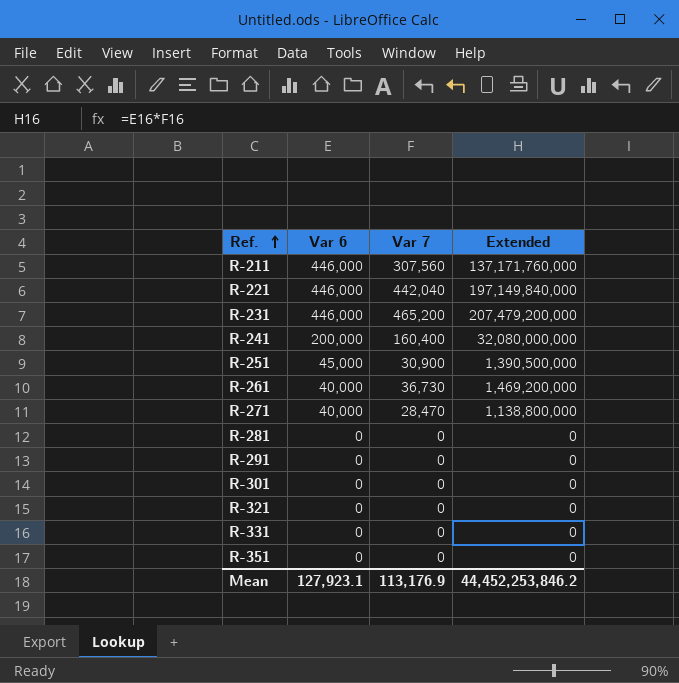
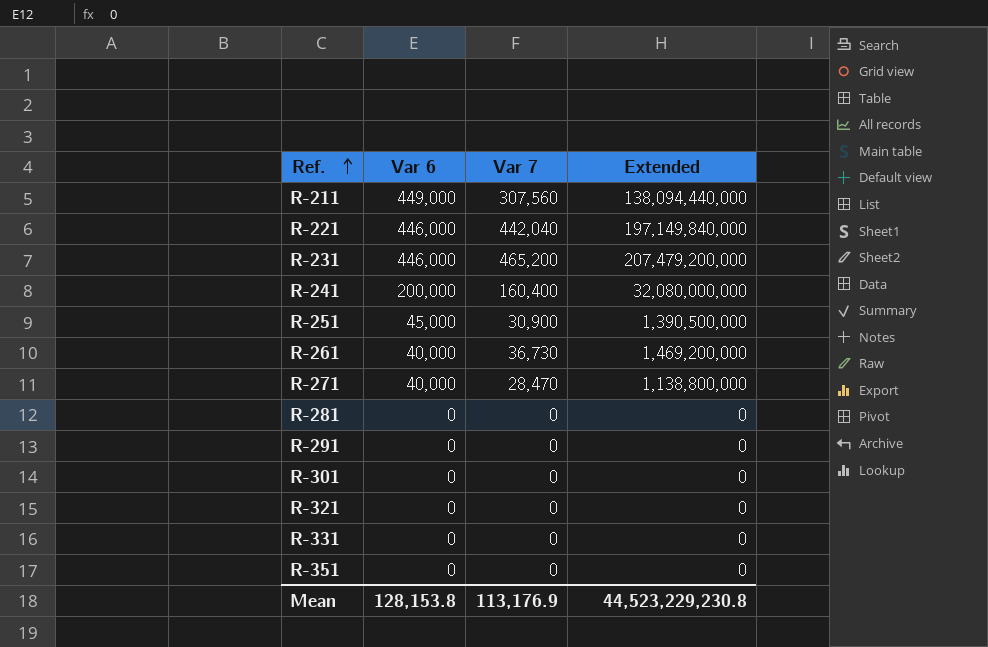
R-211 | Var 6: 446,000 -> 449,000
R-211 | Extended: 137,171,760,000 -> 138,094,440,000
Mean | Var 6: 127,923.1 -> 128,153.8
Mean | Extended: 44,452,253,846.2 -> 44,523,229,230.8

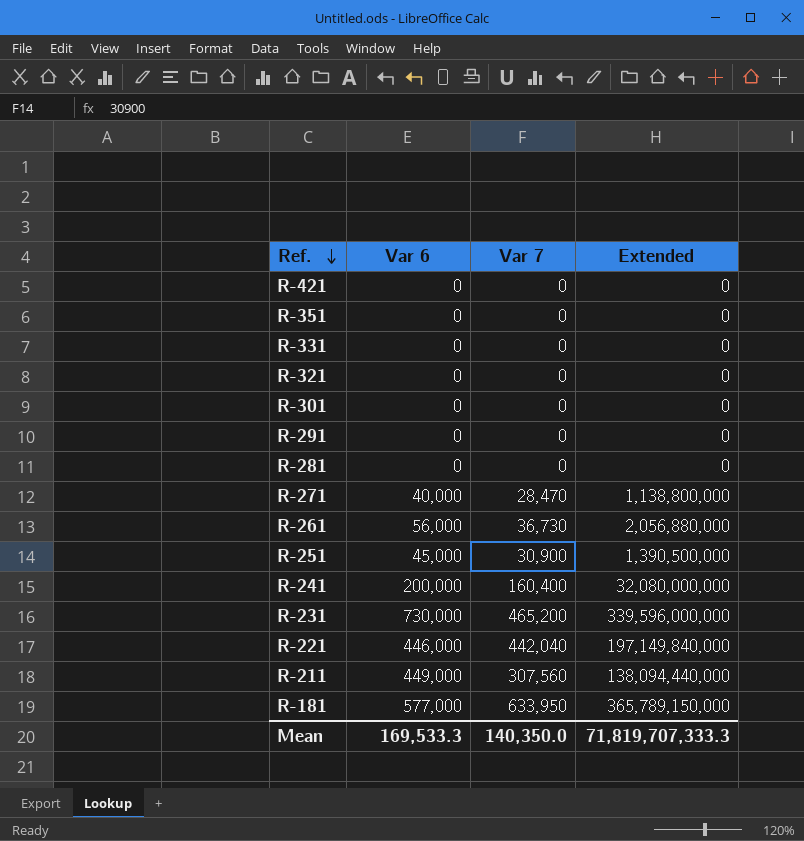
row order: Ref. ascending -> Ref. descending
row R-421: none -> 0 | 0 | 0
R-261 | Var 6: 40,000 -> 56,000
R-261 | Extended: 1,469,200,000 -> 2,056,880,000
R-231 | Var 6: 446,000 -> 730,000
R-231 | Extended: 207,479,200,000 -> 339,596,000,000
row R-181: none -> 577,000 | 633,950 | 365,789,150,000
Mean | Var 6: 128,153.8 -> 169,533.3
Mean | Var 7: 113,176.9 -> 140,350.0
Mean | Extended: 44,523,229,230.8 -> 71,819,707,333.3

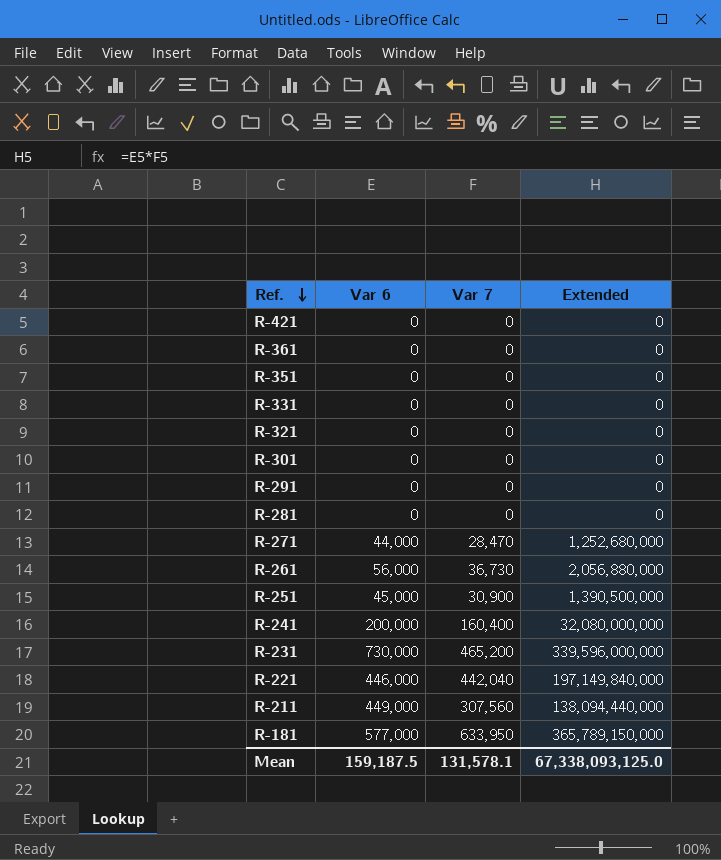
row R-361: none -> 0 | 0 | 0
R-271 | Var 6: 40,000 -> 44,000
R-271 | Extended: 1,138,800,000 -> 1,252,680,000
Mean | Var 6: 169,533.3 -> 159,187.5
Mean | Var 7: 140,350.0 -> 131,578.1
Mean | Extended: 71,819,707,333.3 -> 67,338,093,125.0

